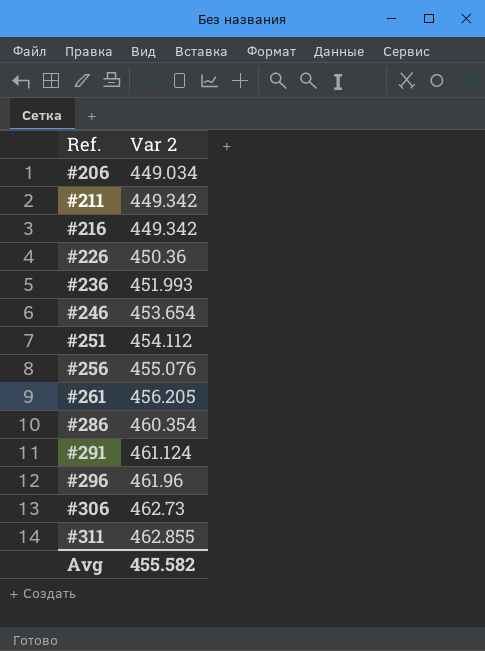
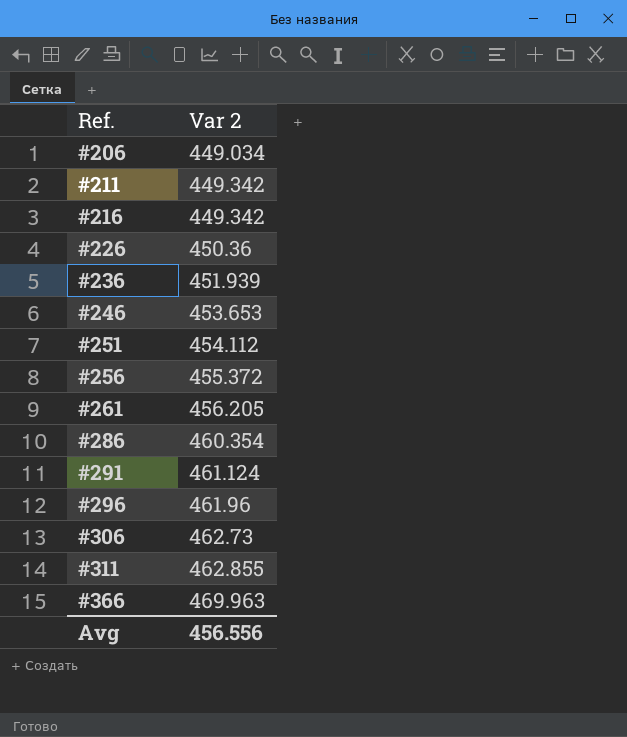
#236 | Var 2: 451.993 -> 451.939
#246 | Var 2: 453.654 -> 453.653
#256 | Var 2: 455.076 -> 455.372
row #366: none -> 469.963
Avg | Var 2: 455.582 -> 456.556

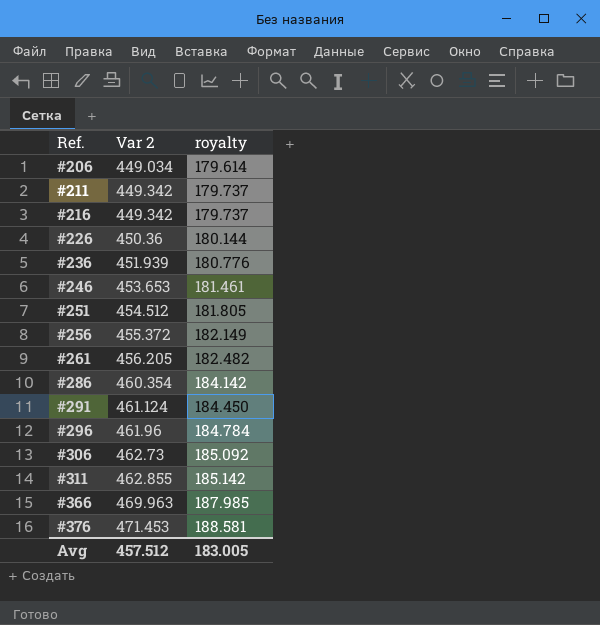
column royalty | formula: none -> [Var 2] * 0.4
#251 | Var 2: 454.112 -> 454.512
row #376: none -> 471.453 | 188.581
Avg | Var 2: 456.556 -> 457.512

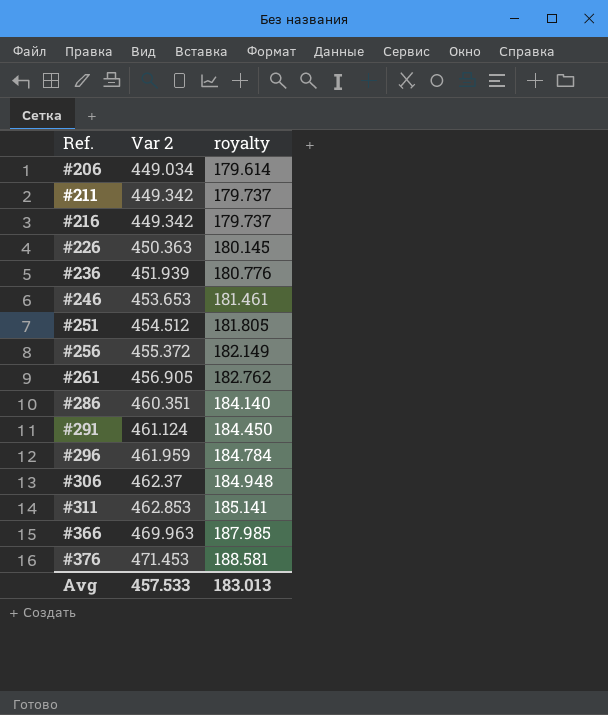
#226 | Var 2: 450.36 -> 450.363
#226 | royalty: 180.144 -> 180.145
#261 | Var 2: 456.205 -> 456.905
#261 | royalty: 182.482 -> 182.762
#286 | Var 2: 460.354 -> 460.351
#286 | royalty: 184.142 -> 184.140
#296 | Var 2: 461.96 -> 461.959
#306 | Var 2: 462.73 -> 462.37
#306 | royalty: 185.092 -> 184.948
#311 | Var 2: 462.855 -> 462.853
#311 | royalty: 185.142 -> 185.141
Avg | Var 2: 457.512 -> 457.533
Avg | royalty: 183.005 -> 183.013

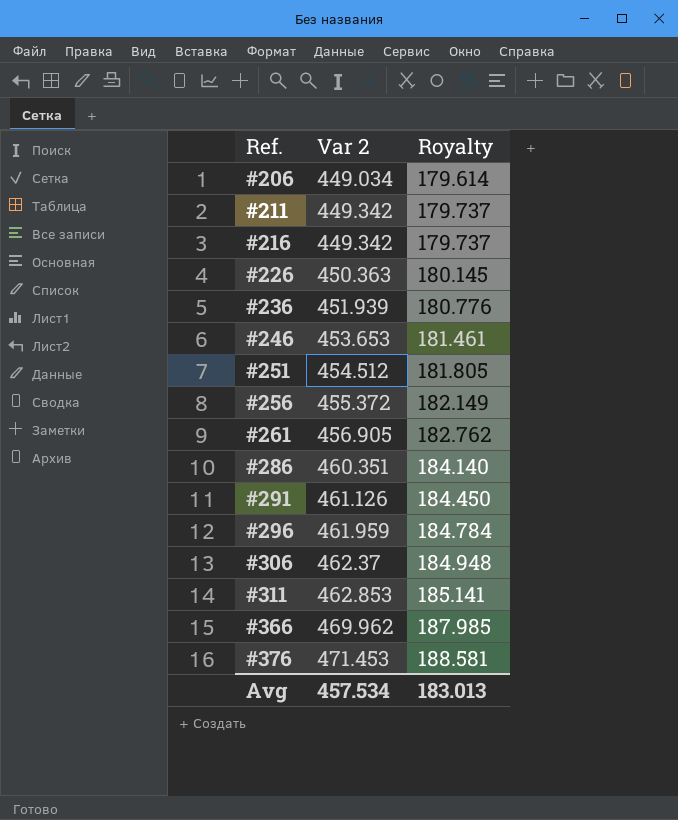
column name: royalty -> Royalty
#291 | Var 2: 461.124 -> 461.126
#366 | Var 2: 469.963 -> 469.962
Avg | Var 2: 457.533 -> 457.534

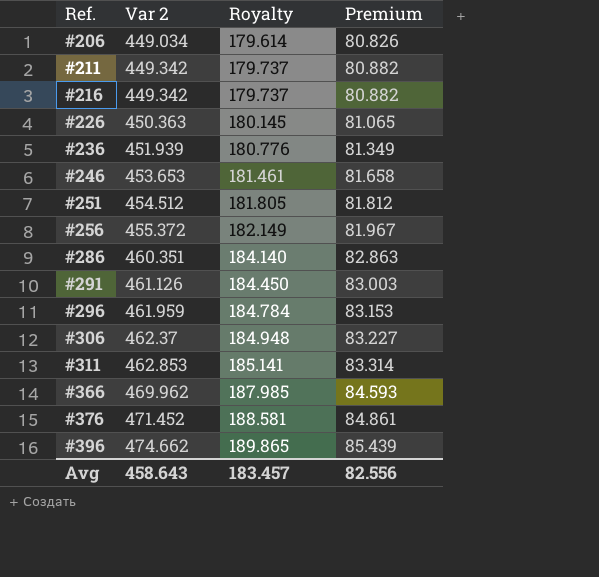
column Premium | formula: none -> [Var 2] * 0.18
row #261: 456.905 | 182.762 -> none
#376 | Var 2: 471.453 -> 471.452
row #396: none -> 474.662 | 189.865 | 85.439
Avg | Var 2: 457.534 -> 458.643
Avg | Royalty: 183.013 -> 183.457

